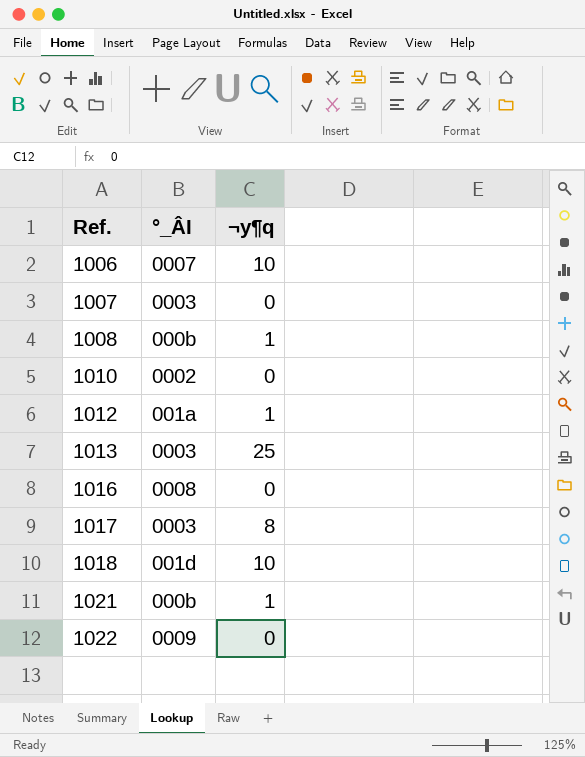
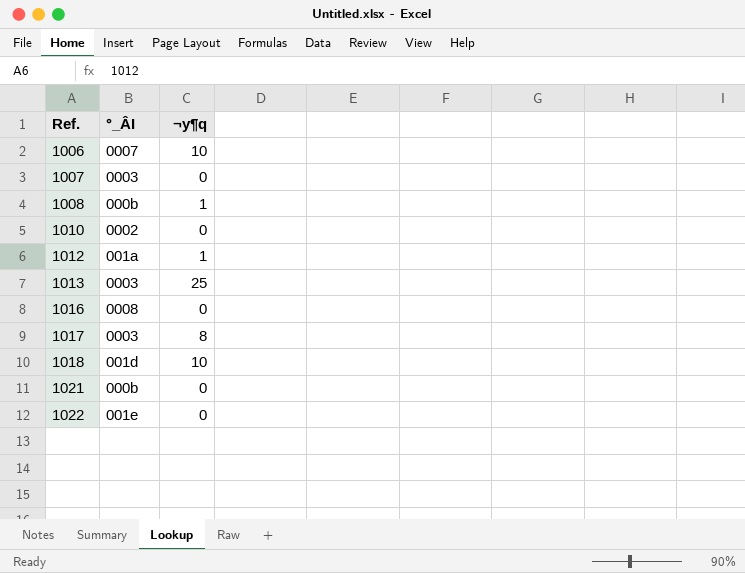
1021 | ¬y¶q: 1 -> 0
1022 | °_ÂI: 0009 -> 001e

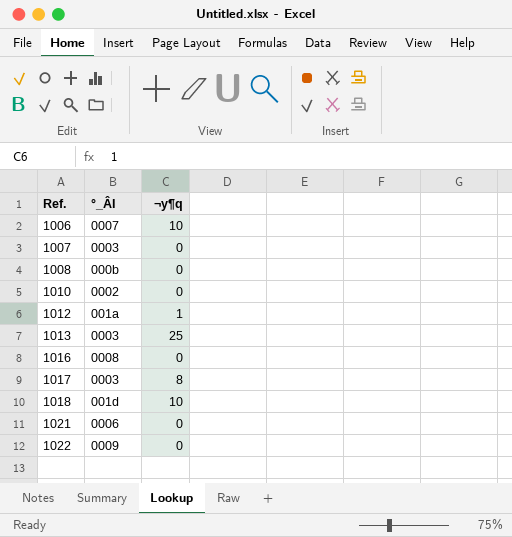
1008 | ¬y¶q: 1 -> 0
1021 | °_ÂI: 000b -> 0006
1022 | °_ÂI: 001e -> 0009

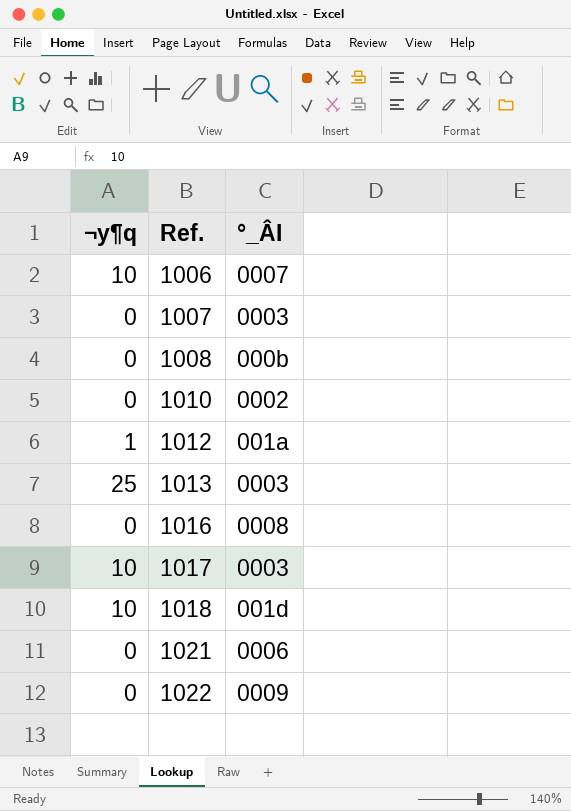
column ¬y¶q | position: 3 -> 1
1017 | ¬y¶q: 8 -> 10

